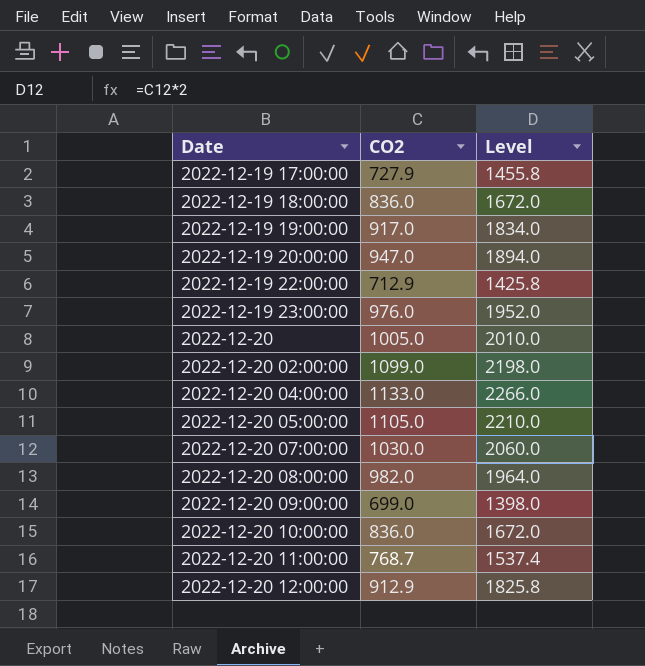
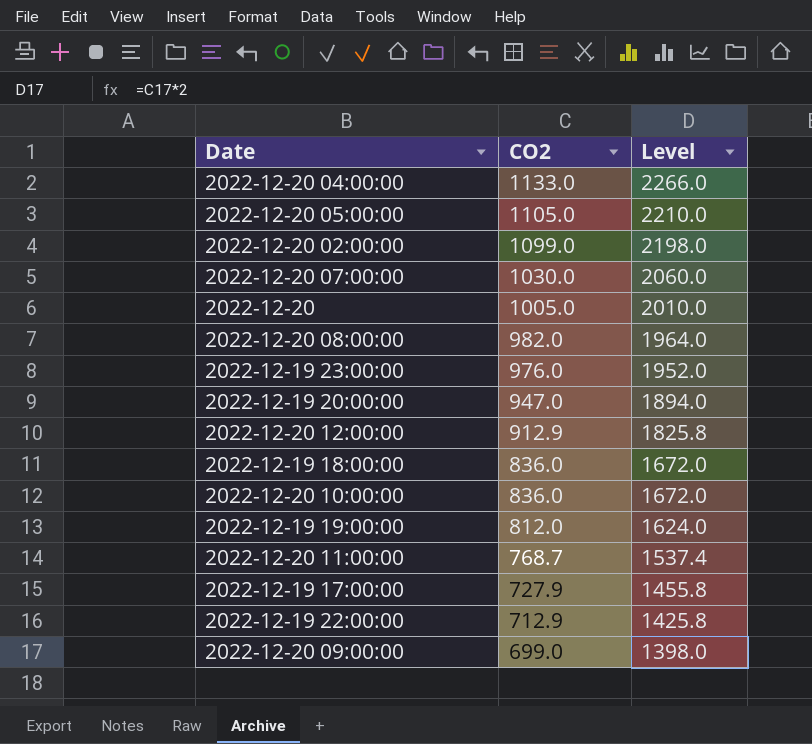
row order: Date ascending -> CO2 descending
2022-12-19 19:00:00 | CO2: 917.0 -> 812.0
2022-12-19 19:00:00 | Level: 1834.0 -> 1624.0

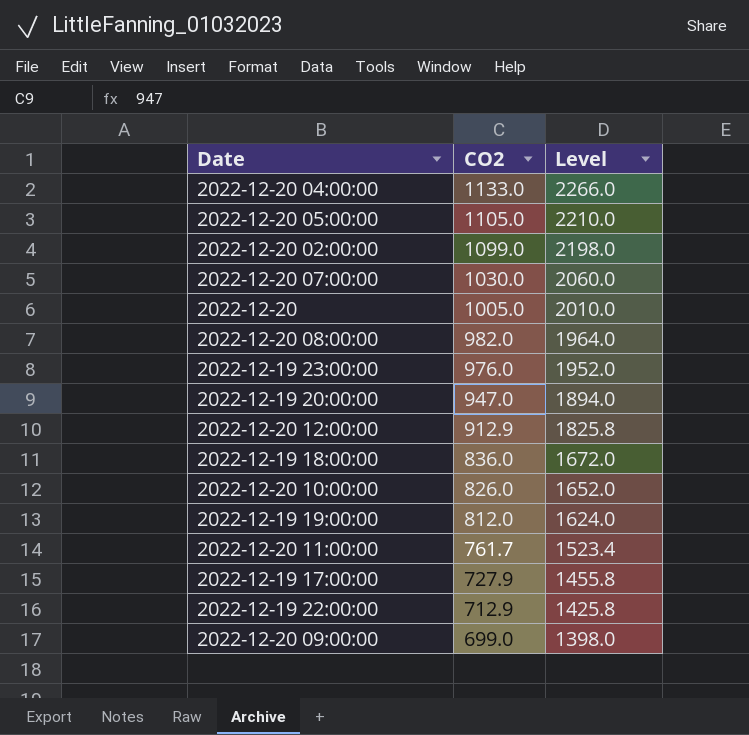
2022-12-20 10:00:00 | CO2: 836.0 -> 826.0
2022-12-20 10:00:00 | Level: 1672.0 -> 1652.0
2022-12-20 11:00:00 | CO2: 768.7 -> 761.7
2022-12-20 11:00:00 | Level: 1537.4 -> 1523.4

